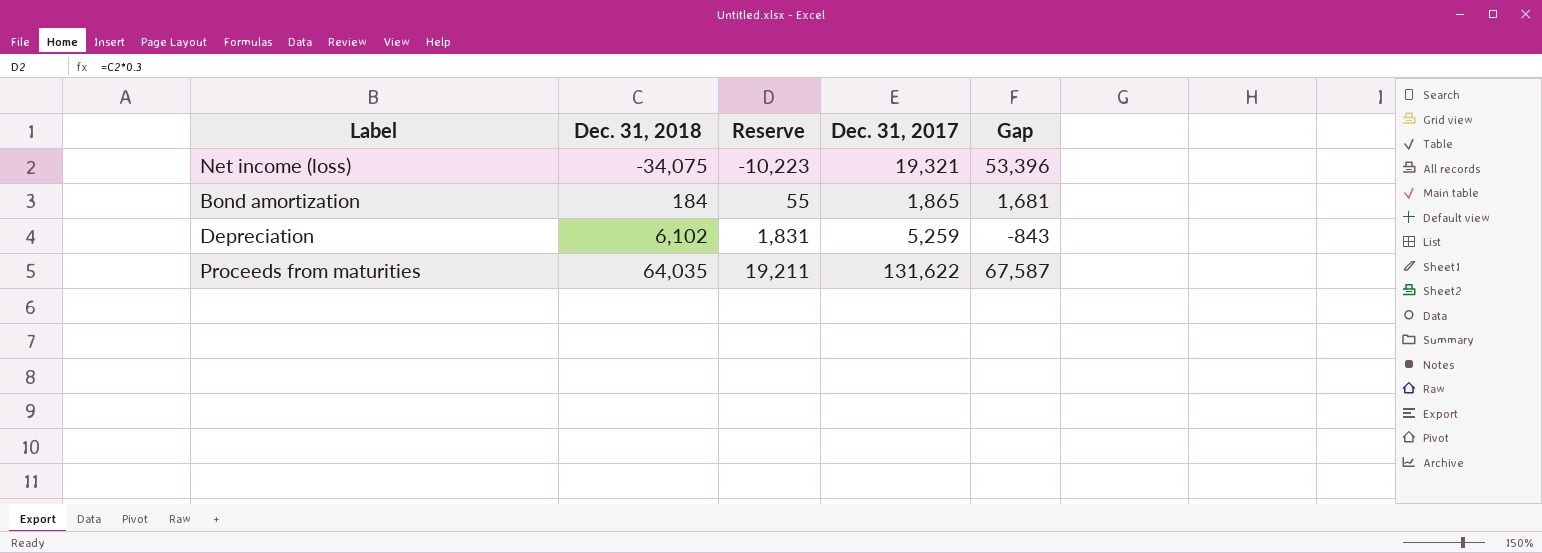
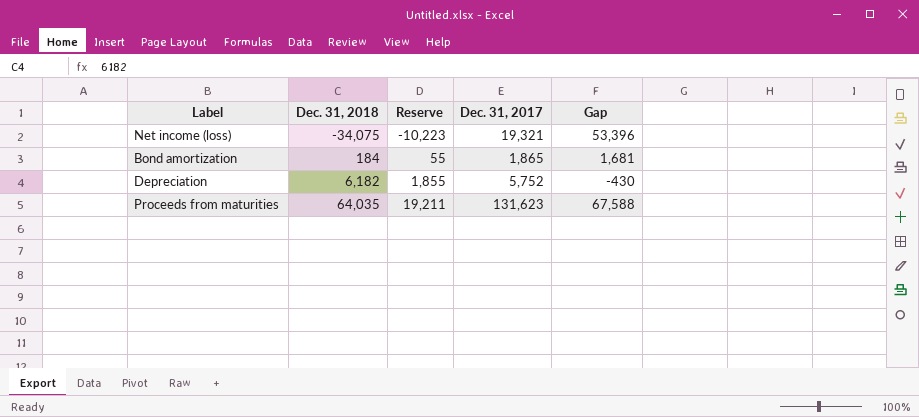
Depreciation | Dec. 31, 2018: 6,102 -> 6,182
Depreciation | Reserve: 1,831 -> 1,855
Depreciation | Dec. 31, 2017: 5,259 -> 5,752
Depreciation | Gap: -843 -> -430
Proceeds from maturities | Dec. 31, 2017: 131,622 -> 131,623
Proceeds from maturities | Gap: 67,587 -> 67,588

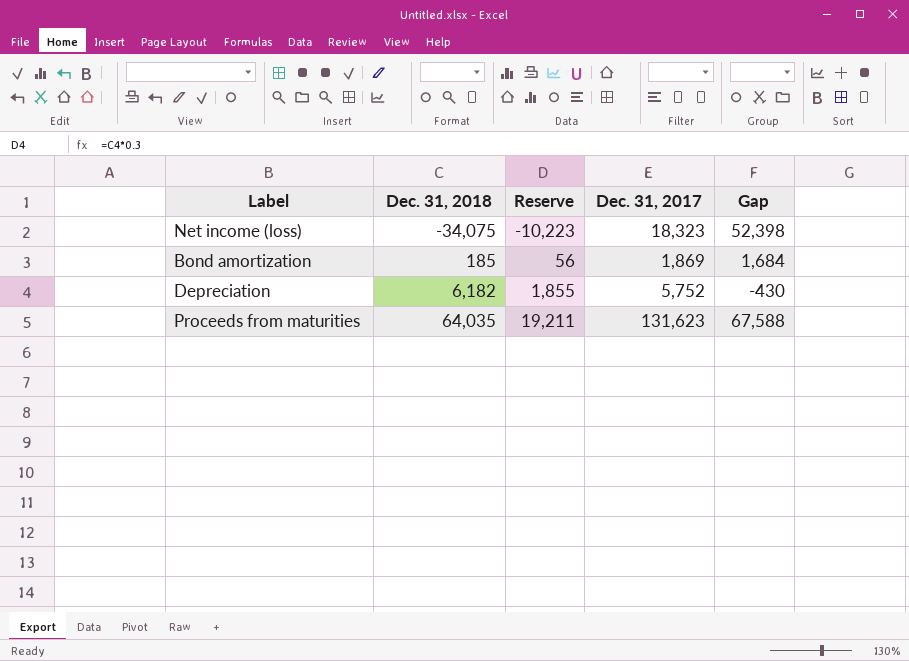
Net income (loss) | Dec. 31, 2017: 19,321 -> 18,323
Net income (loss) | Gap: 53,396 -> 52,398
Bond amortization | Dec. 31, 2018: 184 -> 185
Bond amortization | Reserve: 55 -> 56
Bond amortization | Dec. 31, 2017: 1,865 -> 1,869
Bond amortization | Gap: 1,681 -> 1,684

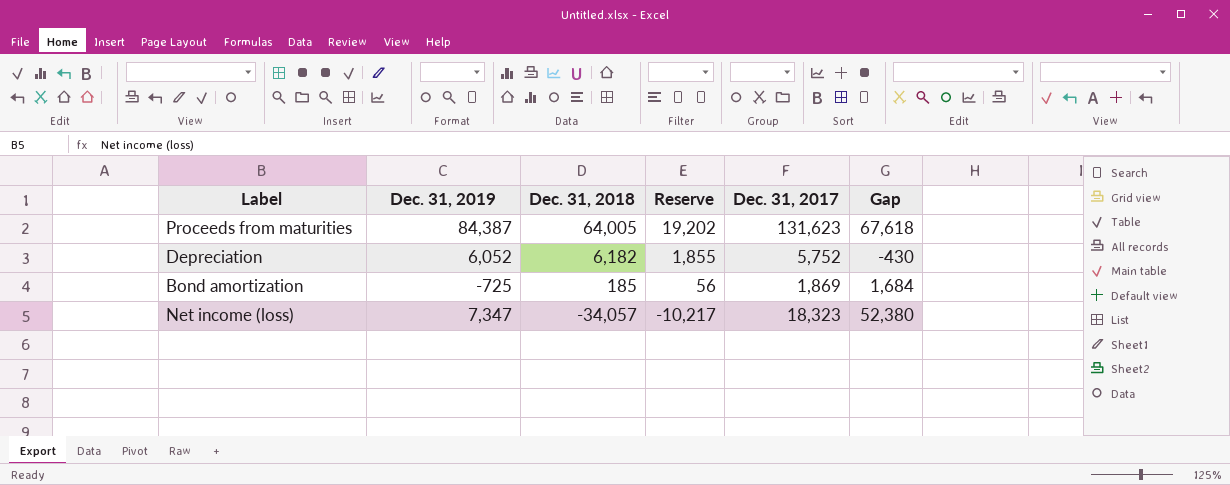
row order: Dec. 31, 2018 ascending -> Dec. 31, 2018 descending
column Dec. 31, 2019 | position: none -> 2
Proceeds from maturities | Dec. 31, 2018: 64,035 -> 64,005
Proceeds from maturities | Reserve: 19,211 -> 19,202
Proceeds from maturities | Gap: 67,588 -> 67,618
Net income (loss) | Dec. 31, 2018: -34,075 -> -34,057
Net income (loss) | Reserve: -10,223 -> -10,217
Net income (loss) | Gap: 52,398 -> 52,380

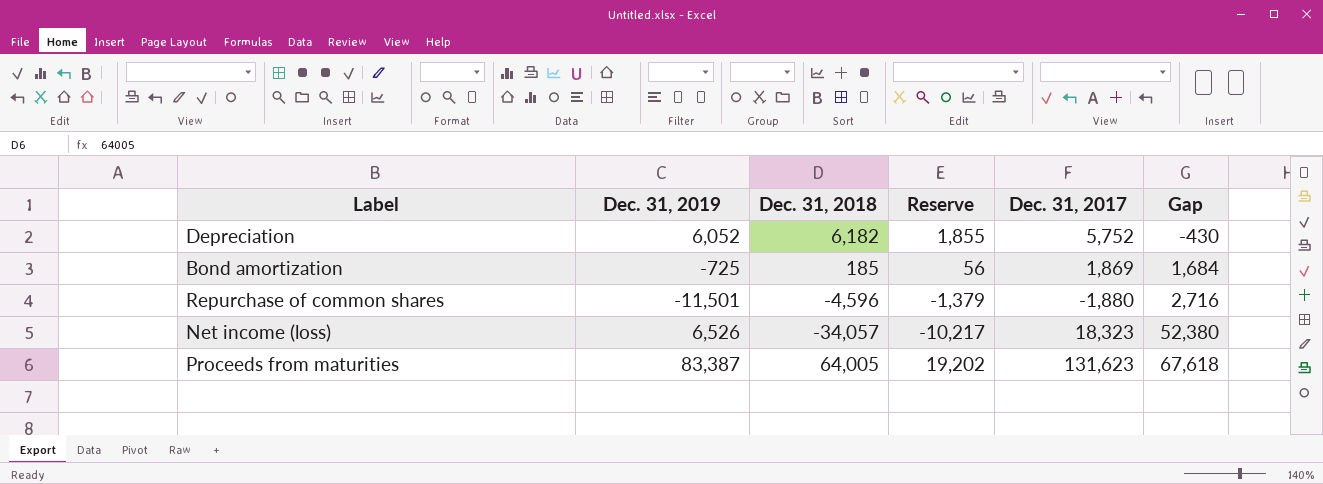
row order: Dec. 31, 2018 descending -> Gap ascending
row Repurchase of common shares: none -> -11,501 | -4,596 | -1,379 | -1,880 | 2,716
Net income (loss) | Dec. 31, 2019: 7,347 -> 6,526
Proceeds from maturities | Dec. 31, 2019: 84,387 -> 83,387

